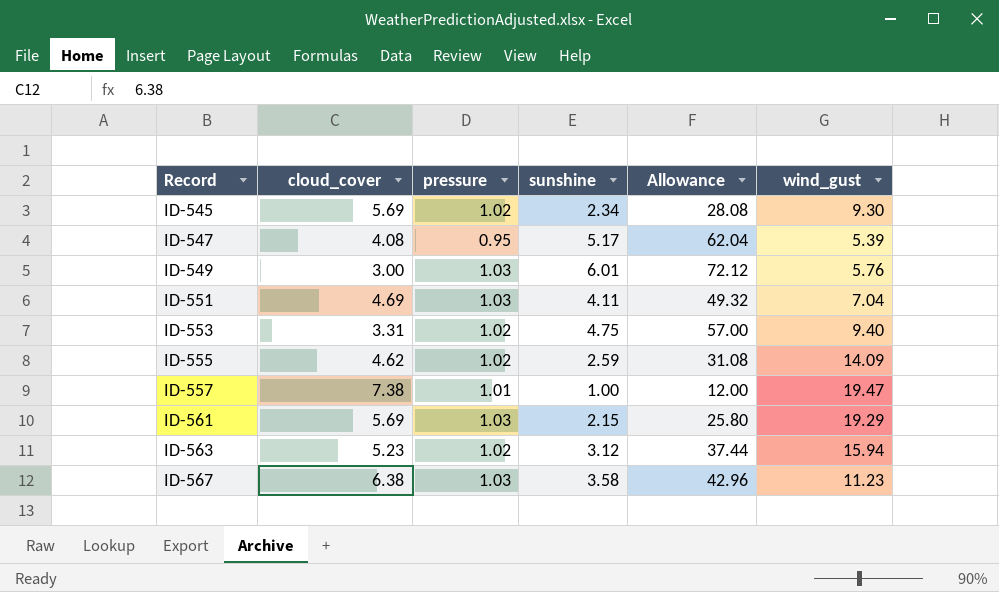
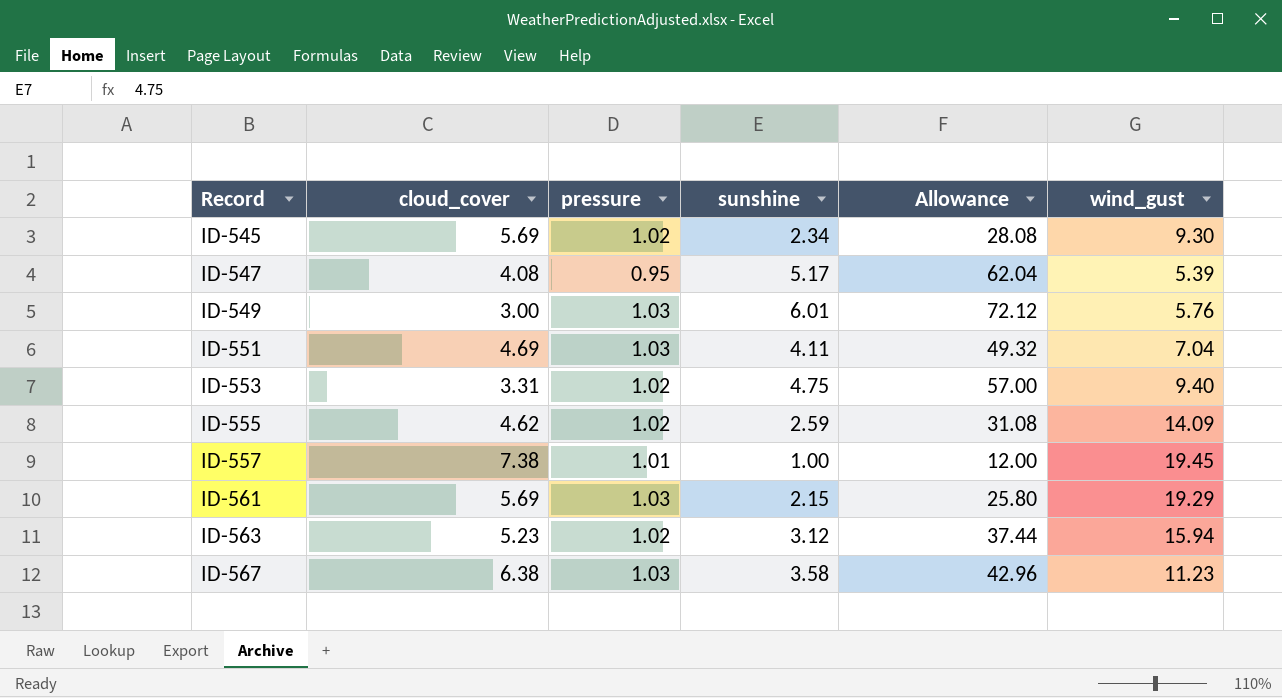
ID-557 | wind_gust: 19.47 -> 19.45

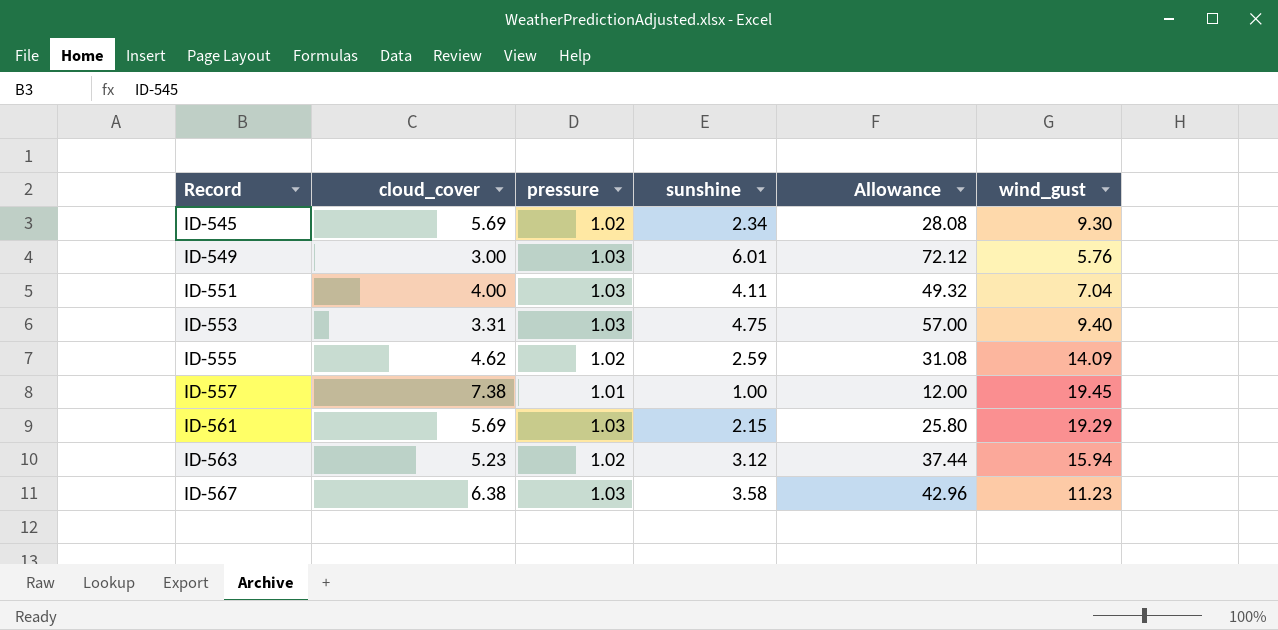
row ID-547: 4.08 | 0.95 | 5.17 | 62.04 | 5.39 -> none
ID-551 | cloud_cover: 4.69 -> 4.00
ID-553 | pressure: 1.02 -> 1.03

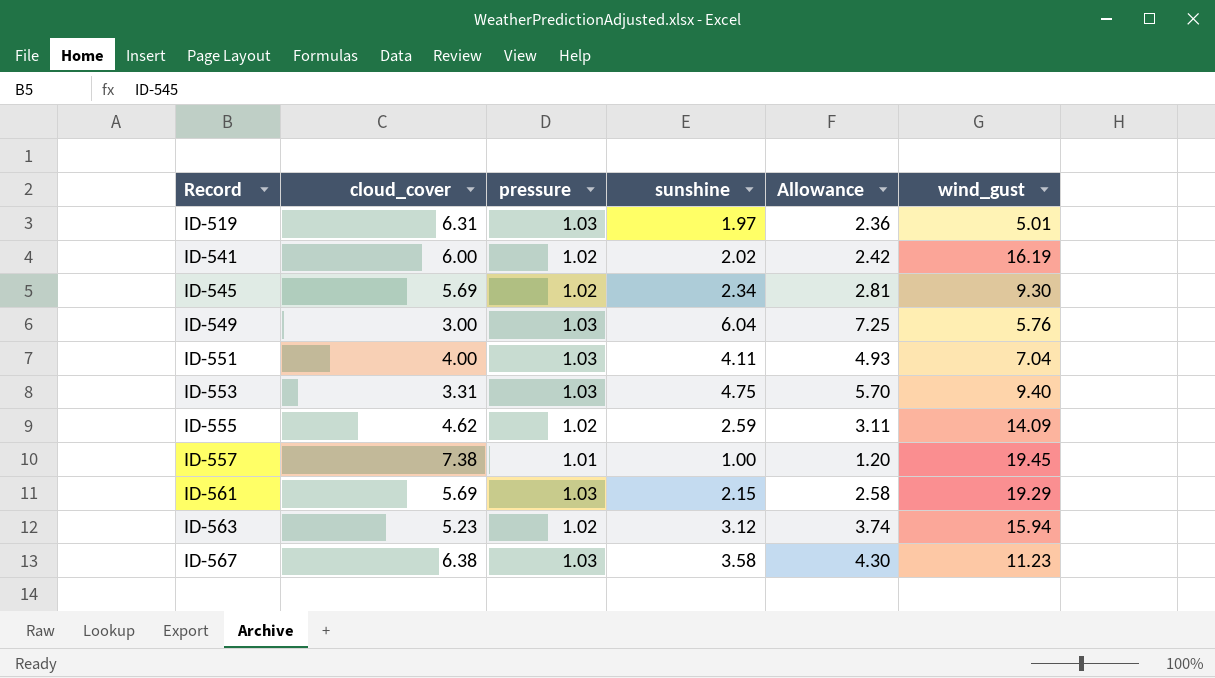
column Allowance | formula: [sunshine] * 12 -> [sunshine] * 1.2
row ID-519: none -> 6.31 | 1.03 | 1.97 | 2.36 | 5.01
row ID-541: none -> 6.00 | 1.02 | 2.02 | 2.42 | 16.19
ID-549 | sunshine: 6.01 -> 6.04

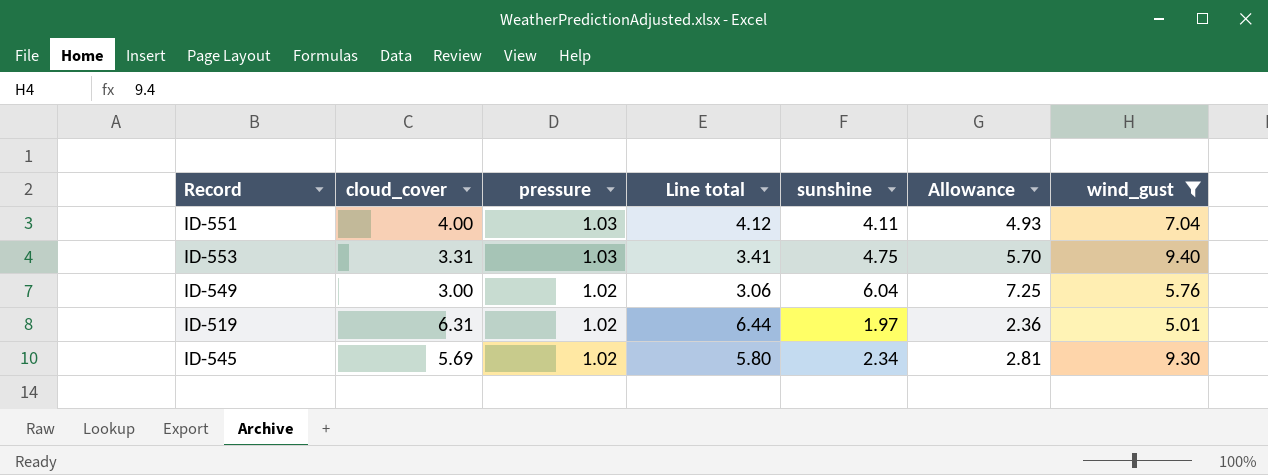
filter: none -> wind_gust <= 9.40
row order: Record ascending -> pressure descending
column Line total | formula: none -> [cloud_cover] * [pressure]
ID-549 | pressure: 1.03 -> 1.02
ID-519 | pressure: 1.03 -> 1.02

